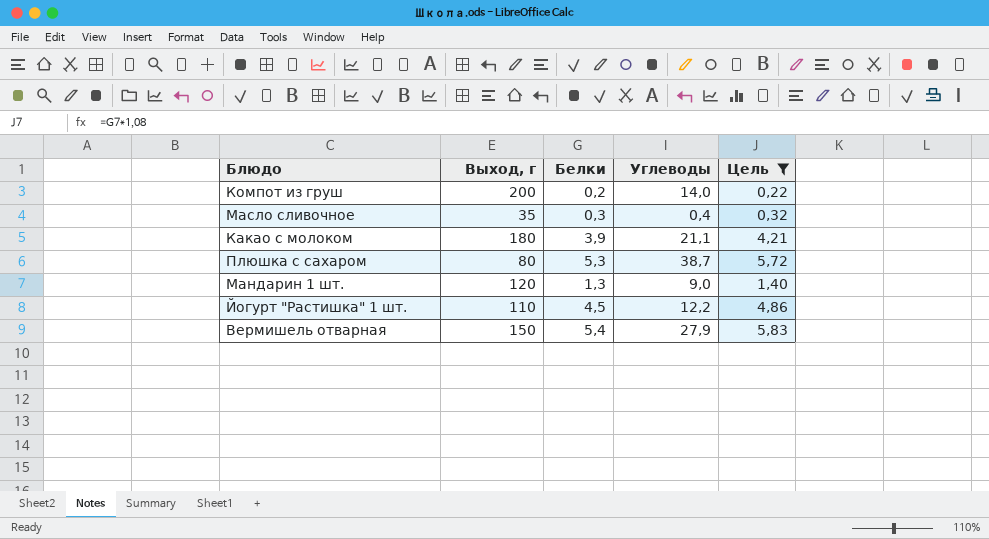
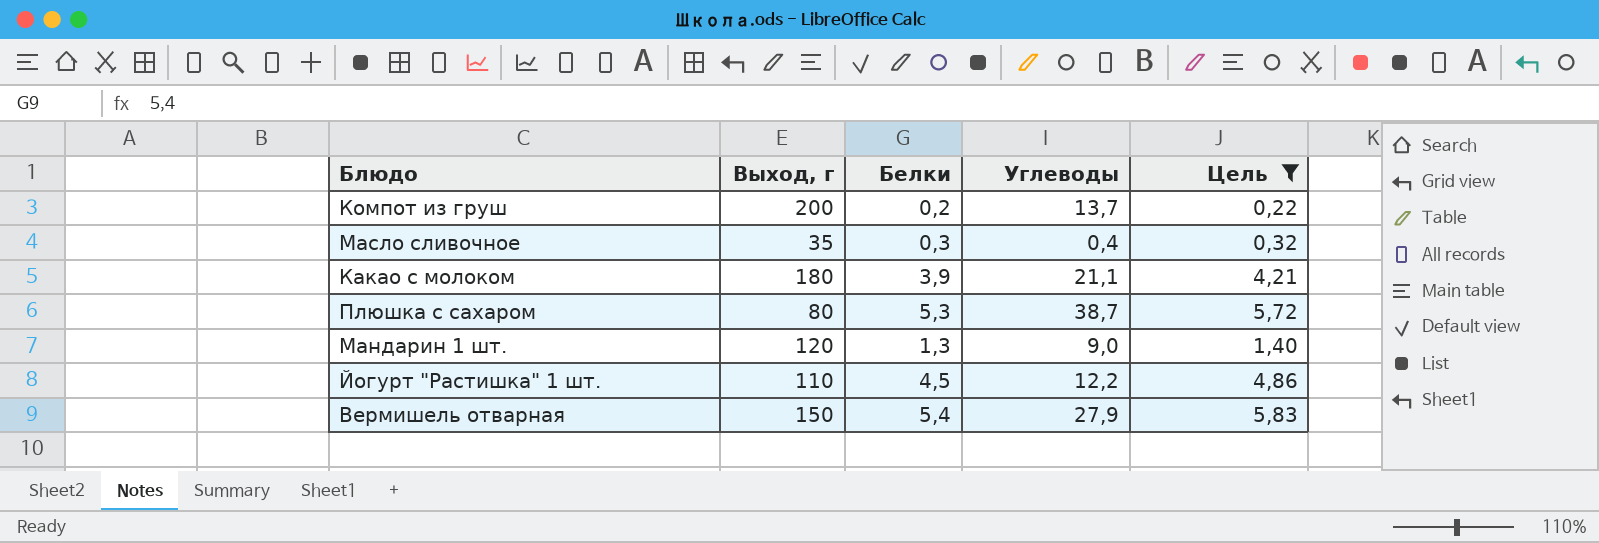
Компот из груш | Углеводы: 14,0 -> 13,7

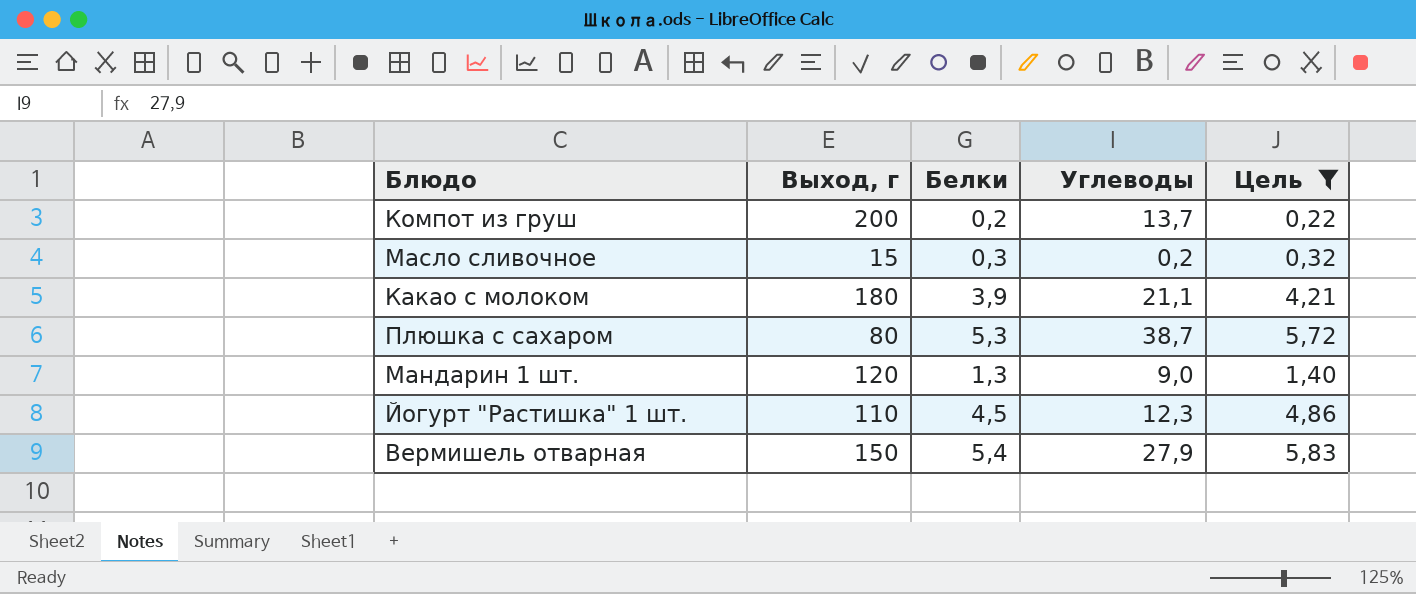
Масло сливочное | Выход, г: 35 -> 15
Масло сливочное | Углеводы: 0,4 -> 0,2
Йогурт "Растишка" 1 шт. | Углеводы: 12,2 -> 12,3

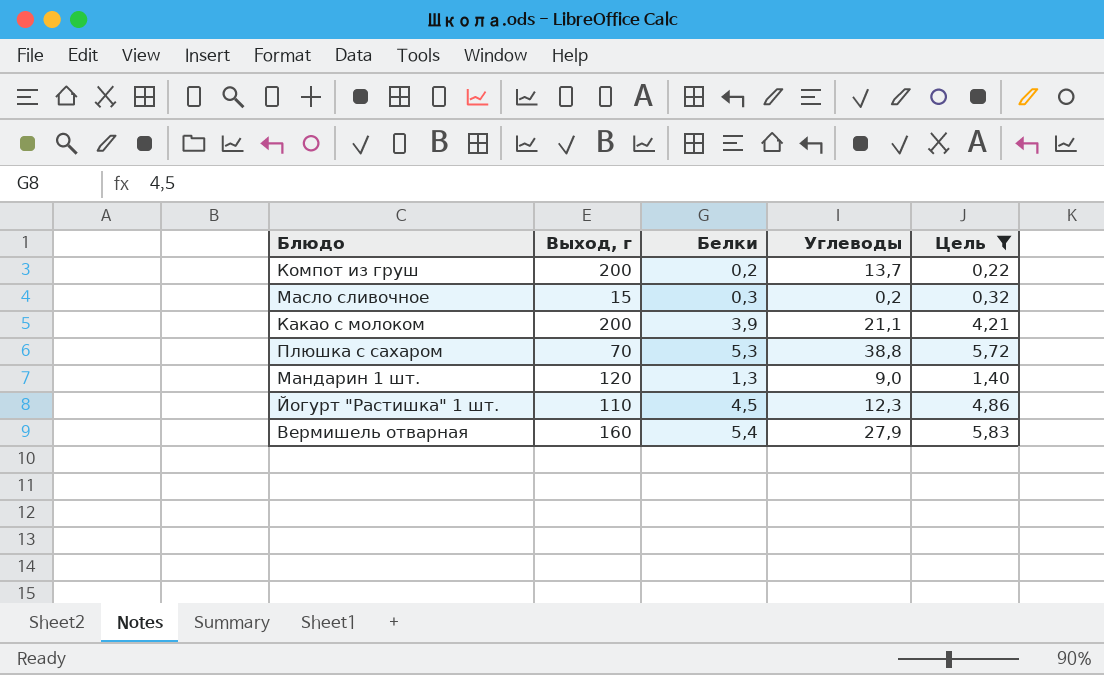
Какао с молоком | Выход, г: 180 -> 200
Плюшка с сахаром | Выход, г: 80 -> 70
Плюшка с сахаром | Углеводы: 38,7 -> 38,8
Вермишель отварная | Выход, г: 150 -> 160

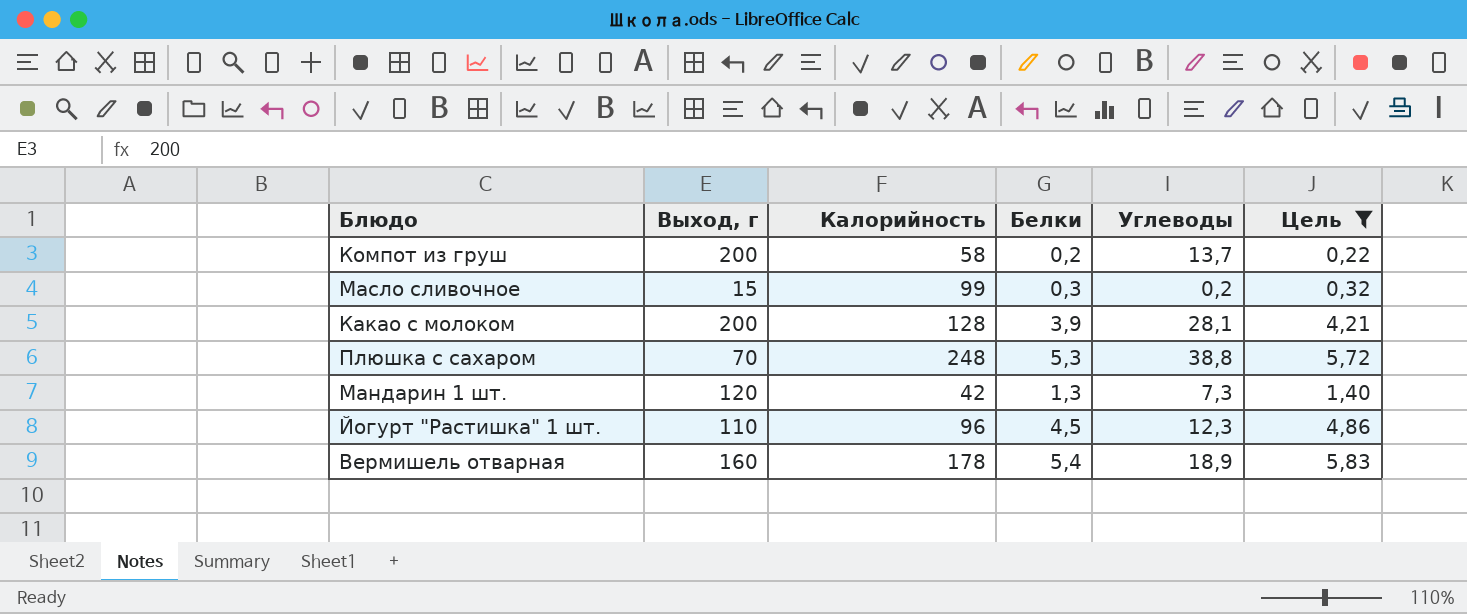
column Калорийность | position: none -> 3
Какао с молоком | Углеводы: 21,1 -> 28,1
Мандарин 1 шт. | Углеводы: 9,0 -> 7,3
Вермишель отварная | Углеводы: 27,9 -> 18,9

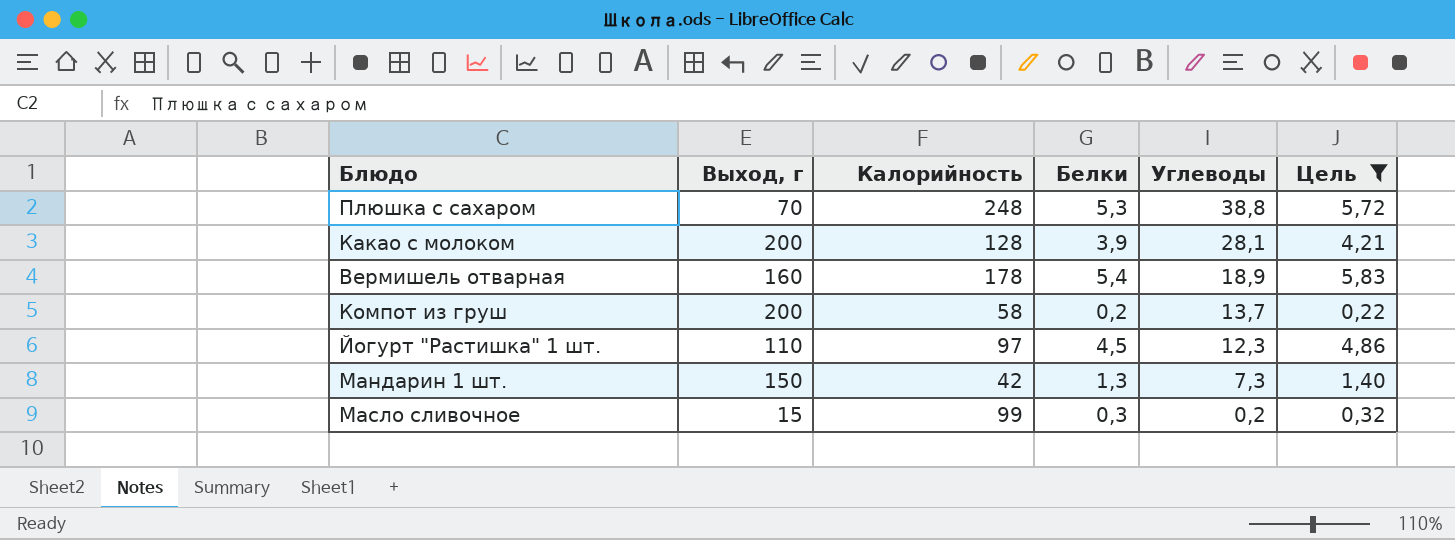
row order: none -> Углеводы descending
Йогурт "Растишка" 1 шт. | Калорийность: 96 -> 97
Мандарин 1 шт. | Выход, г: 120 -> 150

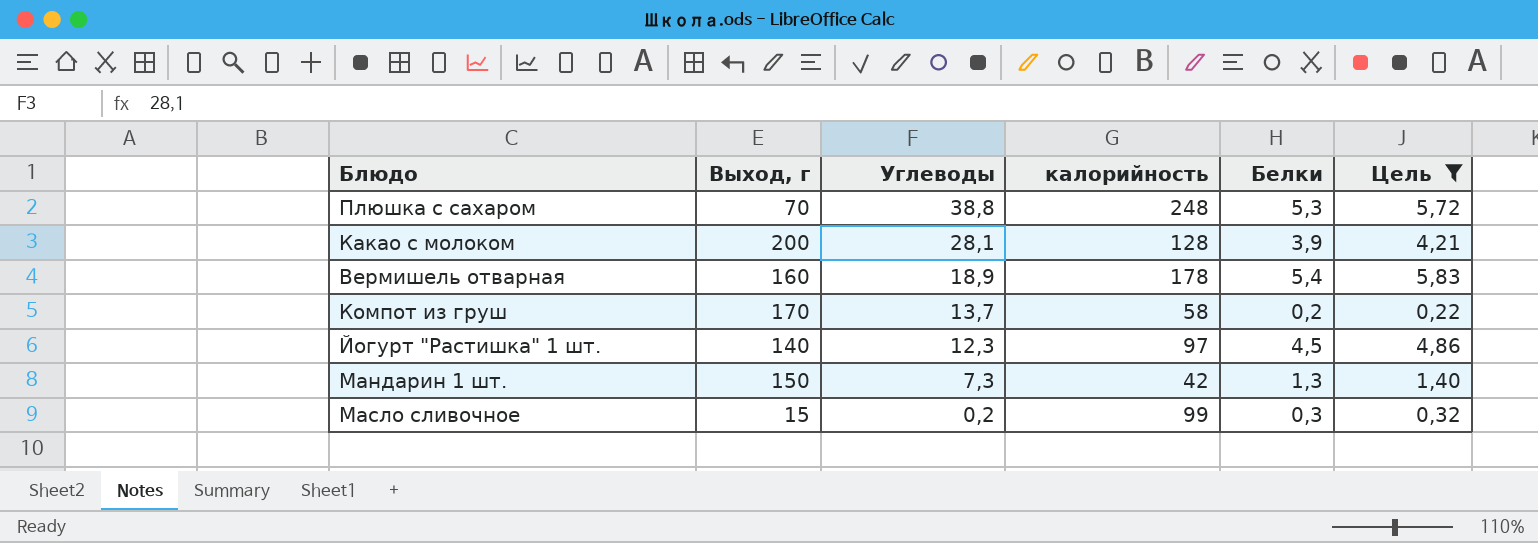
column Углеводы | position: 5 -> 3
column name: Калорийность -> калорийность
Компот из груш | Выход, г: 200 -> 170
Йогурт "Растишка" 1 шт. | Выход, г: 110 -> 140

